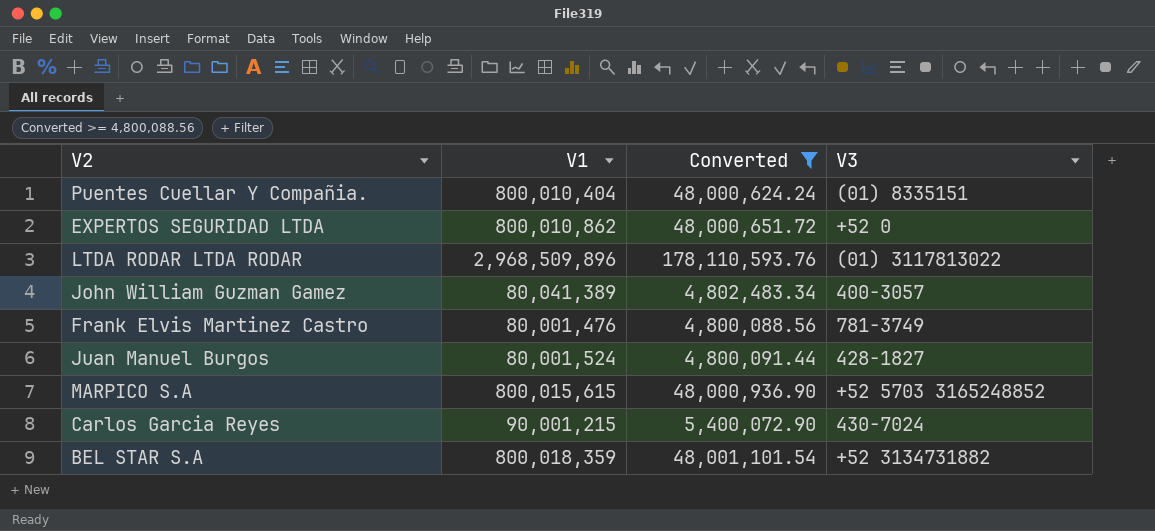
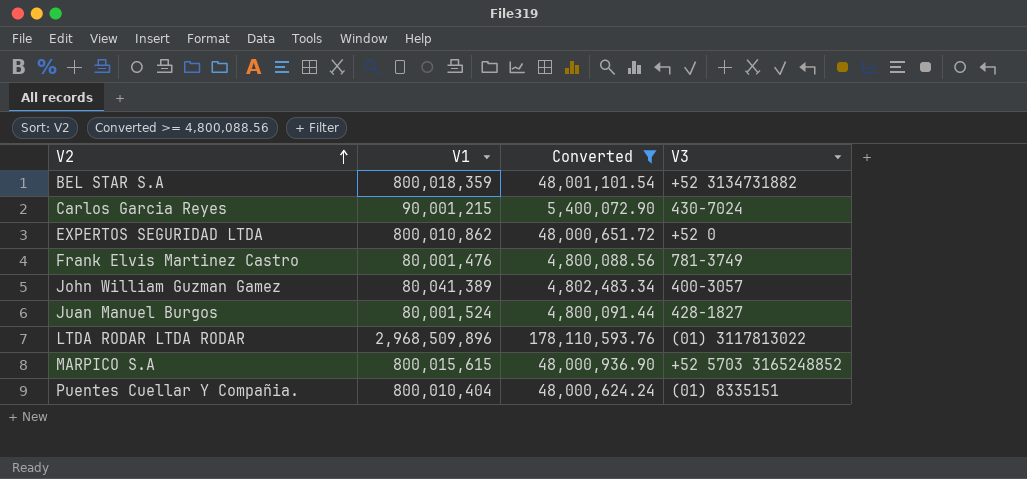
row order: none -> V2 ascending

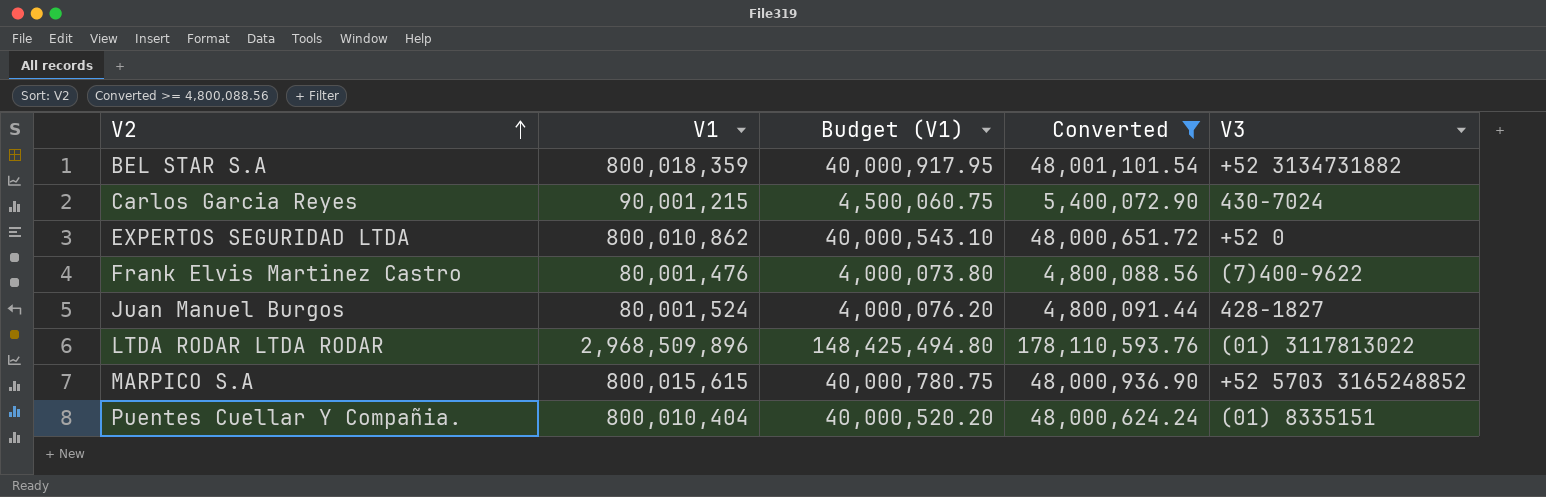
column Budget (V1) | formula: none -> [V1] * 0.05
row John William Guzman Gamez: 80,041,389 | 4,802,483.34 | 400-3057 -> none
Frank Elvis Martinez Castro | V3: 781-3749 -> (7)400-9622

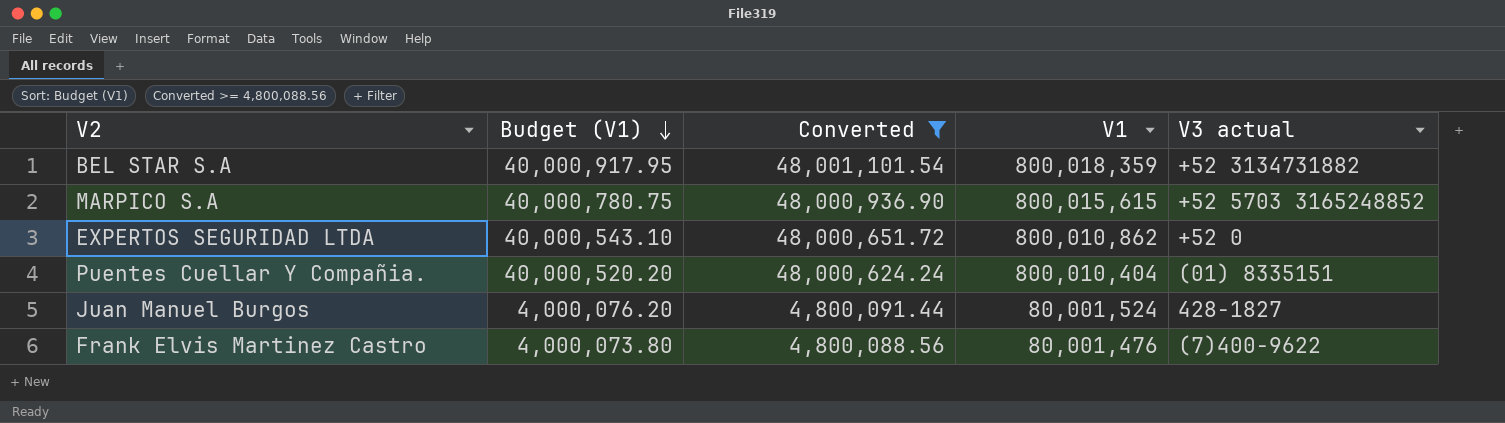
row order: V2 ascending -> Budget (V1) descending
column V1 | position: 2 -> 4
column name: V3 -> V3 actual
row Carlos Garcia Reyes: 90,001,215 | 4,500,060.75 | 5,400,072.90 | 430-7024 -> none
row LTDA RODAR LTDA RODAR: 2,968,509,896 | 148,425,494.80 | 178,110,593.76 | (01) 3117813022 -> none

